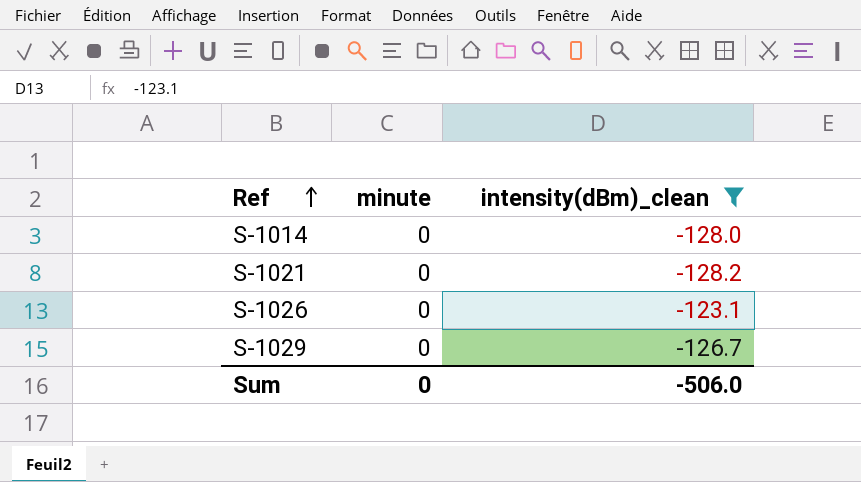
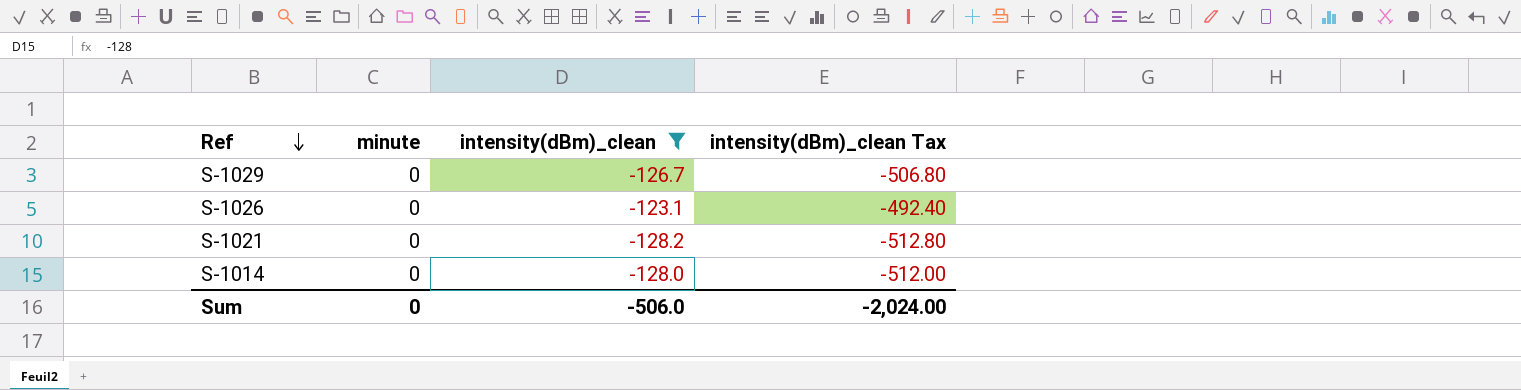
row order: Ref ascending -> Ref descending
column intensity(dBm)_clean Tax | formula: none -> [intensity(dBm)_clean] * 4

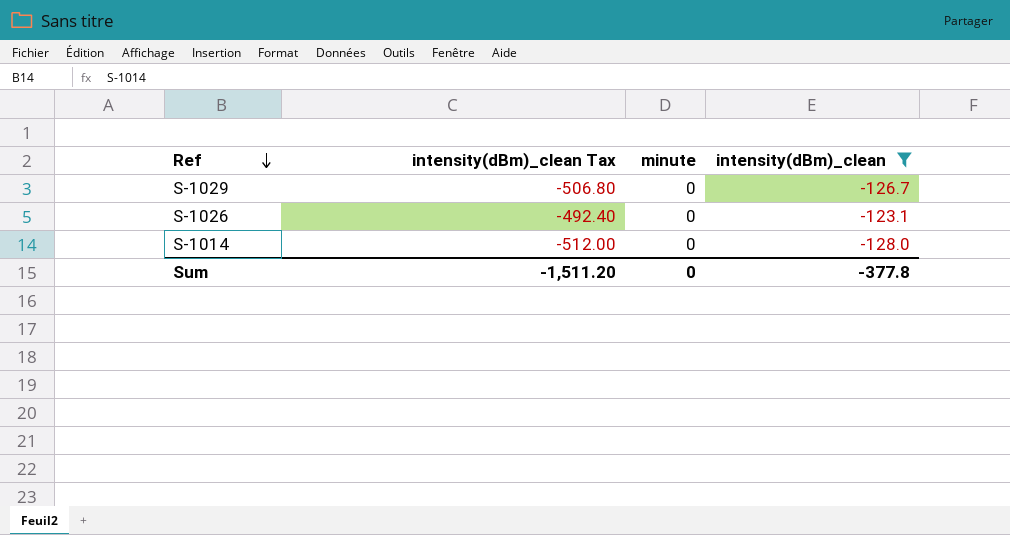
column intensity(dBm)_clean Tax | position: 4 -> 2
row S-1021: 0 | -128.2 | -512.80 -> none
Sum | intensity(dBm)_clean Tax: -2,024.00 -> -1,511.20
Sum | intensity(dBm)_clean: -506.0 -> -377.8

